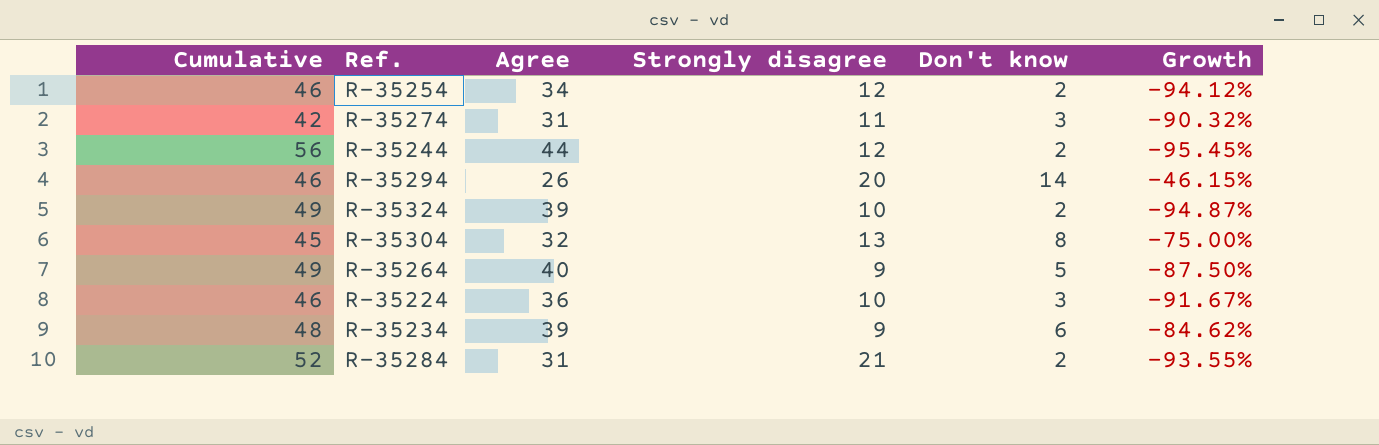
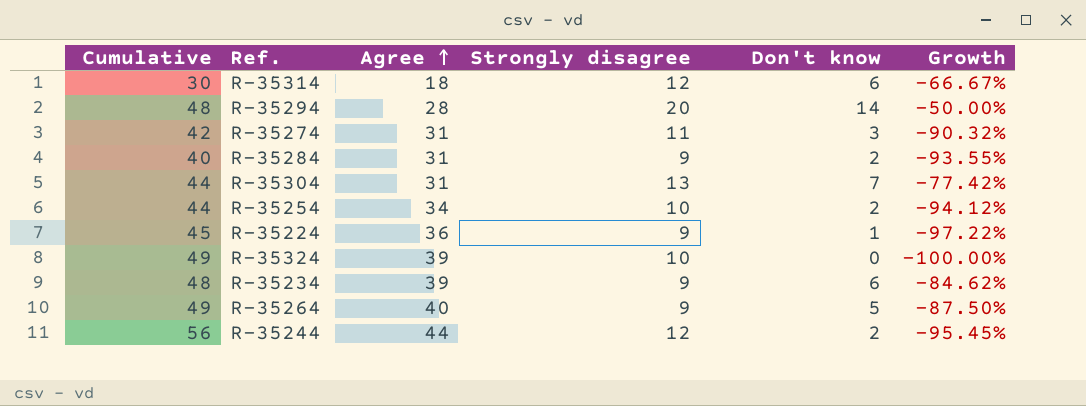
row order: none -> Agree ascending
row R-35314: none -> 30 | 18 | 12 | 6 | -66.67%
R-35294 | Cumulative: 46 -> 48
R-35294 | Agree: 26 -> 28
R-35294 | Growth: -46.15% -> -50.00%
R-35284 | Cumulative: 52 -> 40
R-35284 | Strongly disagree: 21 -> 9
R-35304 | Cumulative: 45 -> 44
R-35304 | Agree: 32 -> 31
R-35304 | Don't know: 8 -> 7
R-35304 | Growth: -75.00% -> -77.42%
R-35254 | Cumulative: 46 -> 44
R-35254 | Strongly disagree: 12 -> 10
R-35224 | Cumulative: 46 -> 45
R-35224 | Strongly disagree: 10 -> 9
R-35224 | Don't know: 3 -> 1
R-35224 | Growth: -91.67% -> -97.22%
R-35324 | Don't know: 2 -> 0
R-35324 | Growth: -94.87% -> -100.00%

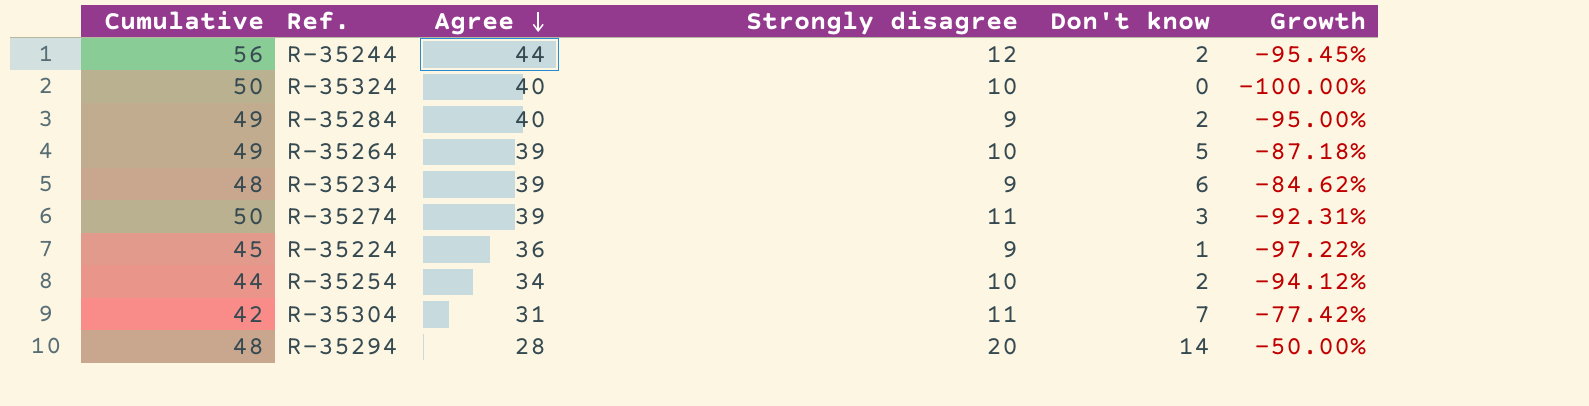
row order: Agree ascending -> Agree descending
row R-35314: 30 | 18 | 12 | 6 | -66.67% -> none
R-35324 | Cumulative: 49 -> 50
R-35324 | Agree: 39 -> 40
R-35284 | Cumulative: 40 -> 49
R-35284 | Agree: 31 -> 40
R-35284 | Growth: -93.55% -> -95.00%
R-35264 | Agree: 40 -> 39
R-35264 | Strongly disagree: 9 -> 10
R-35264 | Growth: -87.50% -> -87.18%
R-35274 | Cumulative: 42 -> 50
R-35274 | Agree: 31 -> 39
R-35274 | Growth: -90.32% -> -92.31%
R-35304 | Cumulative: 44 -> 42
R-35304 | Strongly disagree: 13 -> 11

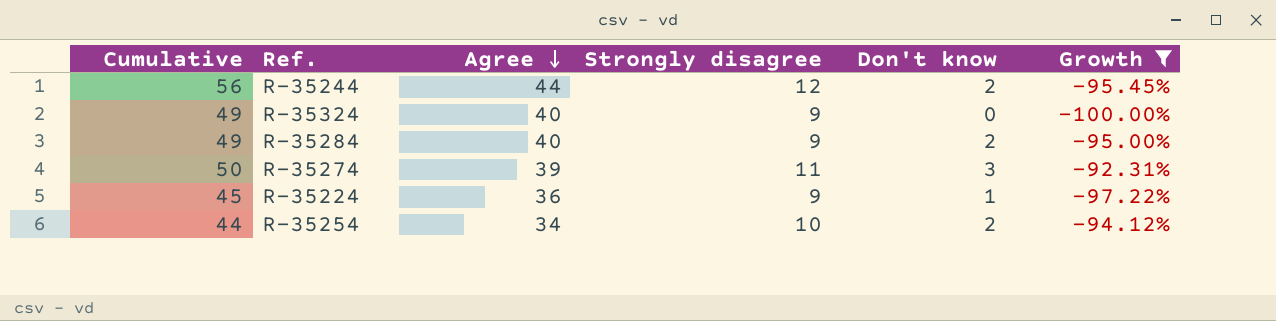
filter: none -> Growth <= -92.31%
R-35324 | Cumulative: 50 -> 49
R-35324 | Strongly disagree: 10 -> 9

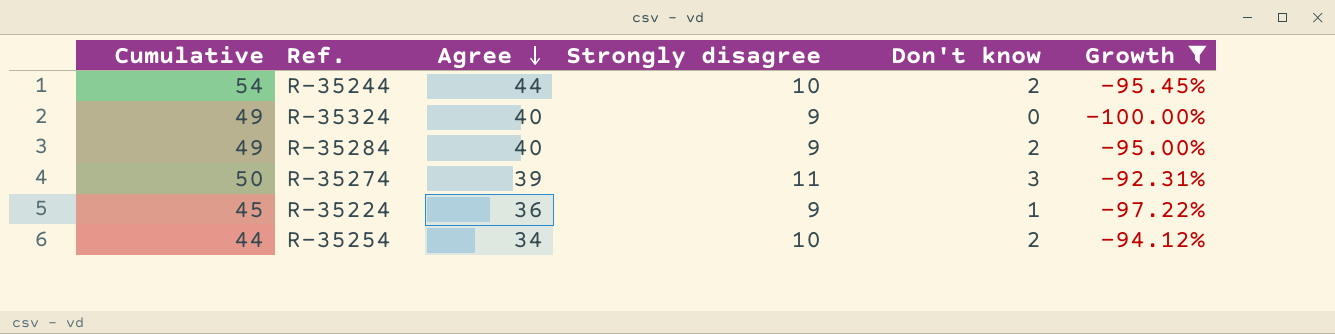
R-35244 | Cumulative: 56 -> 54
R-35244 | Strongly disagree: 12 -> 10

